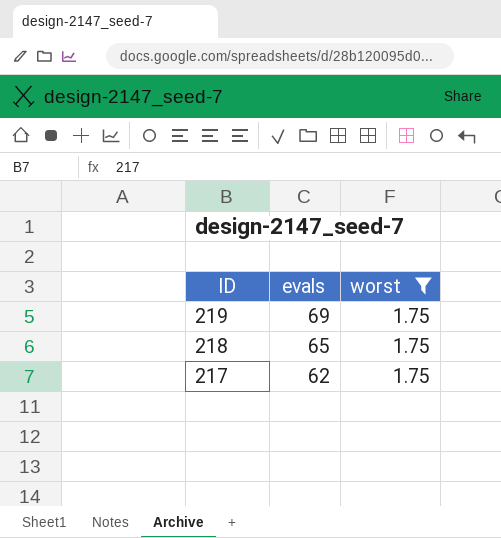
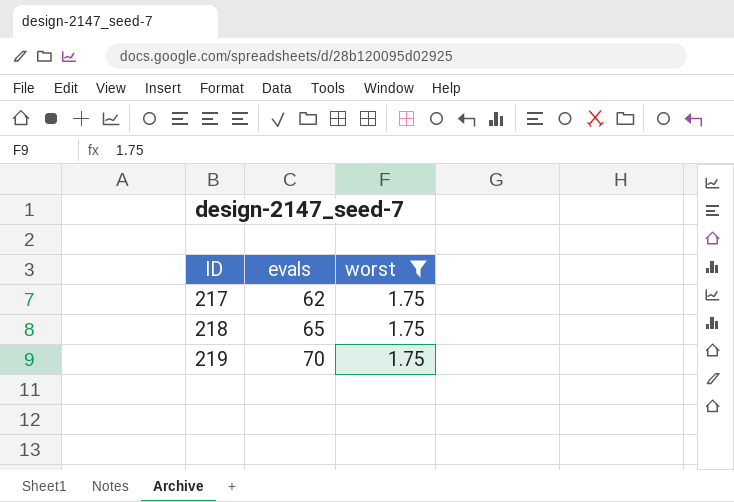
row order: ID descending -> ID ascending
219 | evals: 69 -> 70

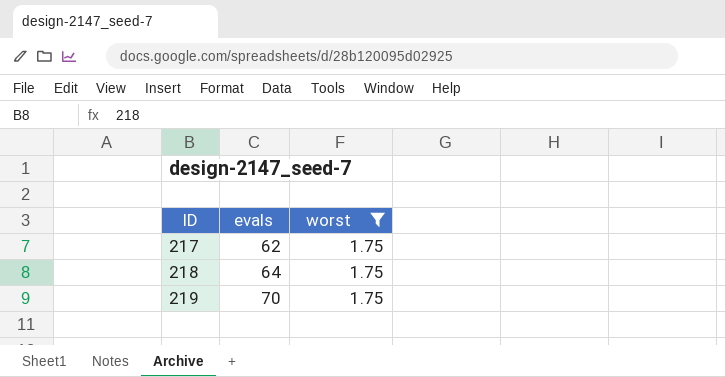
218 | evals: 65 -> 64

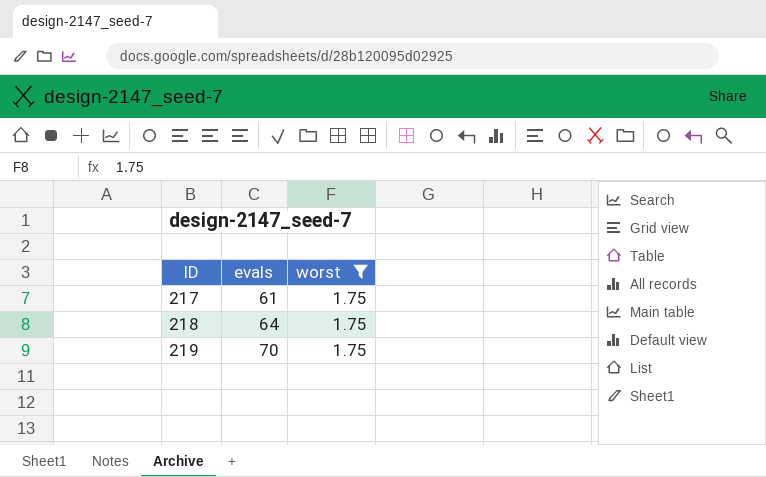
217 | evals: 62 -> 61

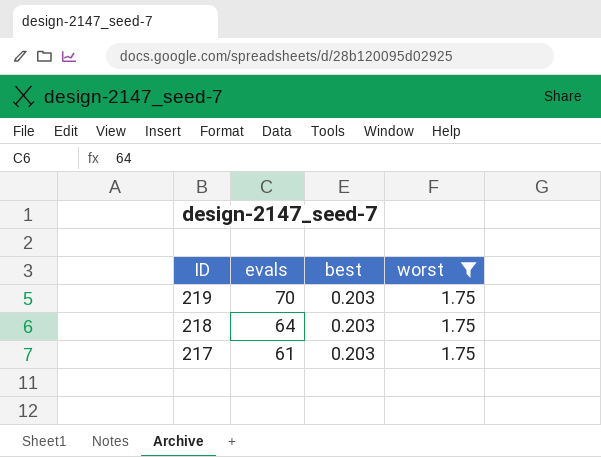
row order: ID ascending -> ID descending
column best | position: none -> 3

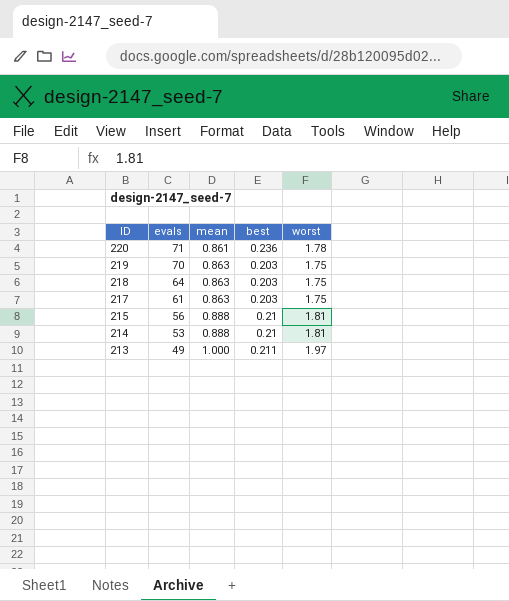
filter: worst = 1.75 -> none
column mean | position: none -> 3

